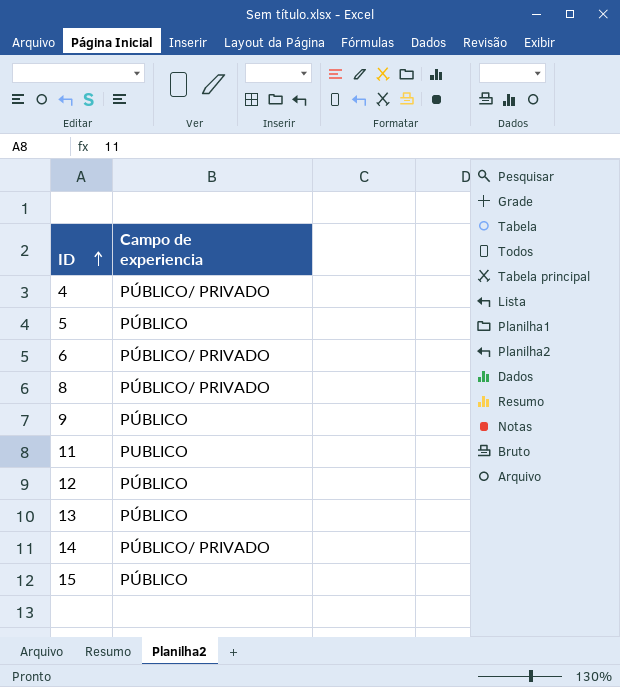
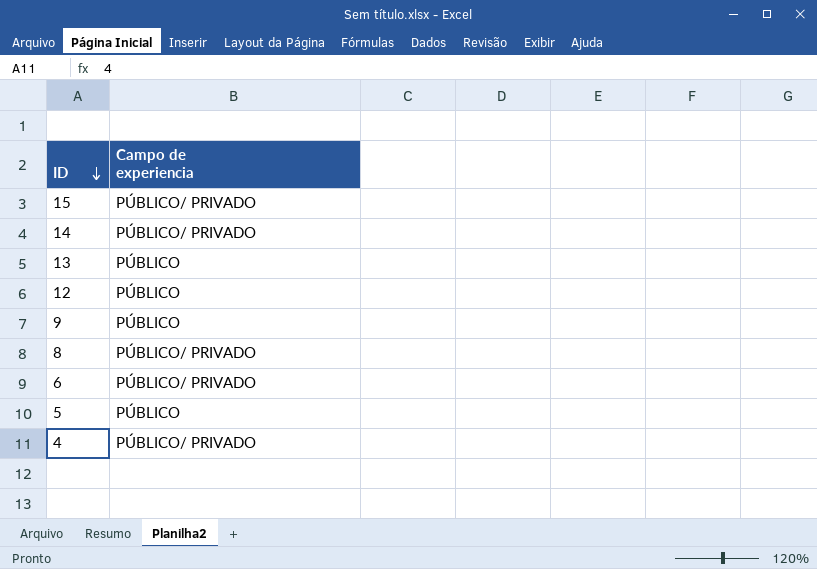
row order: ID ascending -> ID descending
row 11: PUBLICO -> none
15 | Campo de experiencia: PÚBLICO -> PÚBLICO/ PRIVADO

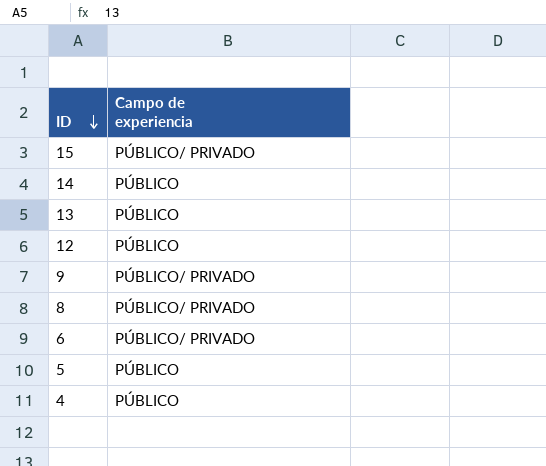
14 | Campo de experiencia: PÚBLICO/ PRIVADO -> PÚBLICO
9 | Campo de experiencia: PÚBLICO -> PÚBLICO/ PRIVADO
4 | Campo de experiencia: PÚBLICO/ PRIVADO -> PÚBLICO

